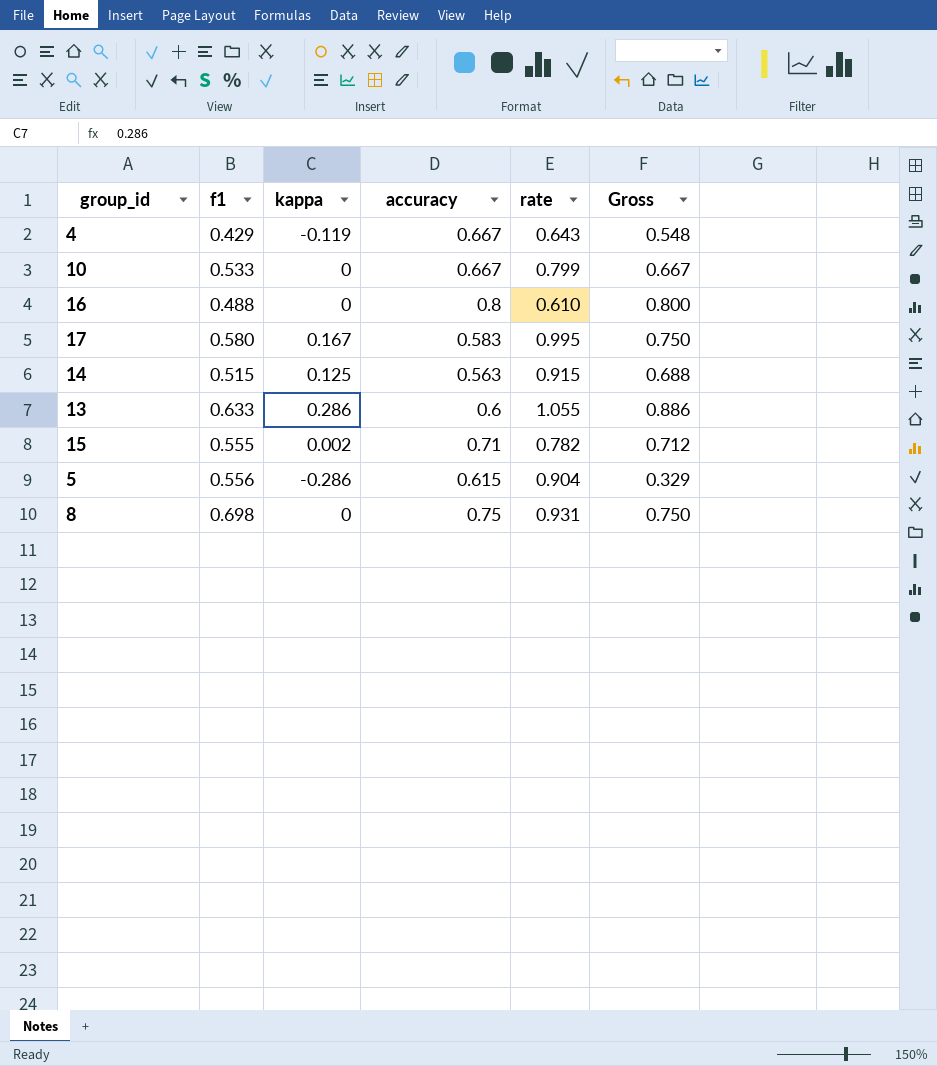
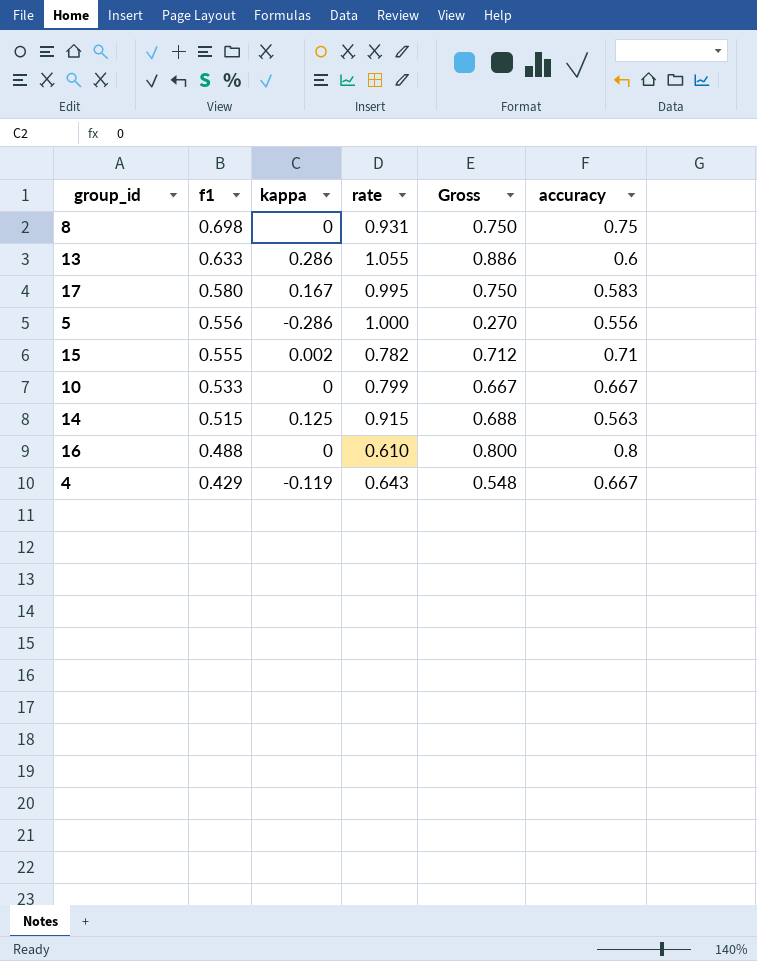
row order: none -> f1 descending
column accuracy | position: 4 -> 6
5 | rate: 0.904 -> 1.000
5 | Gross: 0.329 -> 0.270
5 | accuracy: 0.615 -> 0.556

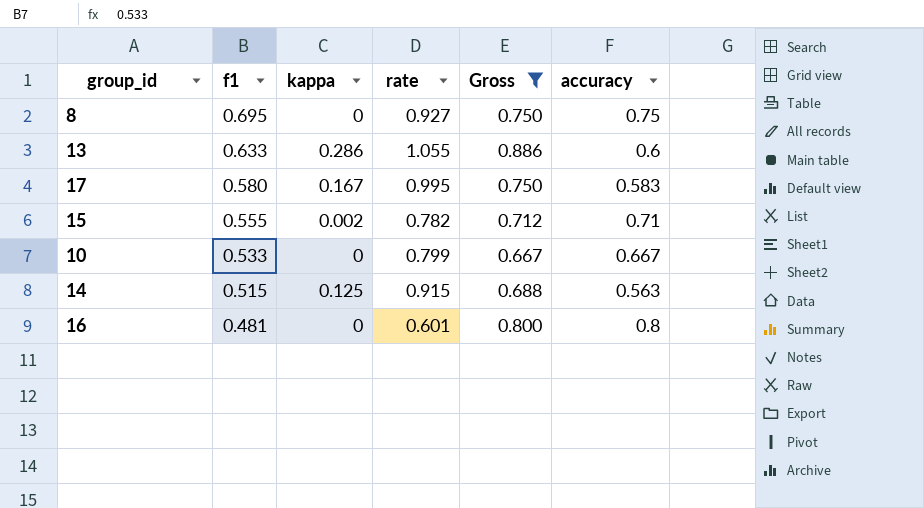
filter: none -> Gross >= 0.667
8 | f1: 0.698 -> 0.695
8 | rate: 0.931 -> 0.927
16 | f1: 0.488 -> 0.481
16 | rate: 0.610 -> 0.601

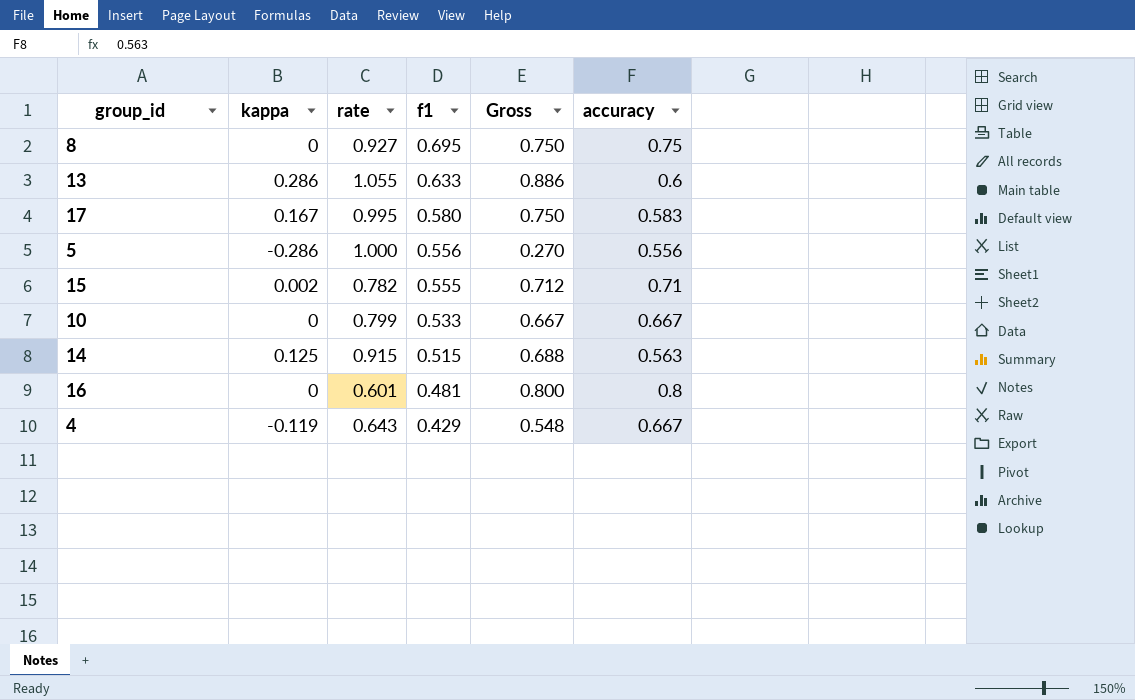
filter: Gross >= 0.667 -> none
column f1 | position: 2 -> 4

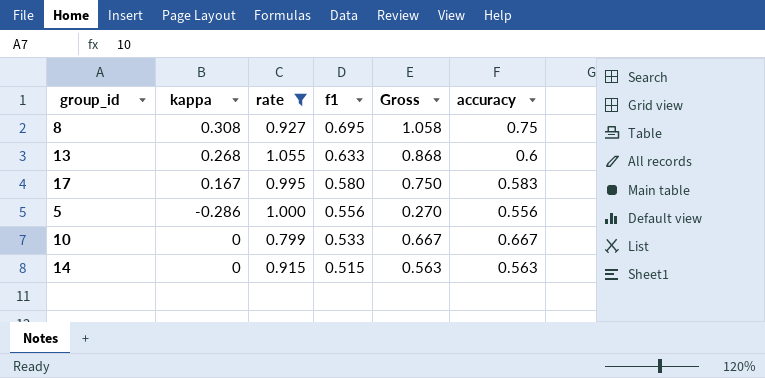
filter: none -> rate >= 0.799
8 | kappa: 0 -> 0.308
8 | Gross: 0.750 -> 1.058
13 | kappa: 0.286 -> 0.268
13 | Gross: 0.886 -> 0.868
14 | kappa: 0.125 -> 0
14 | Gross: 0.688 -> 0.563

